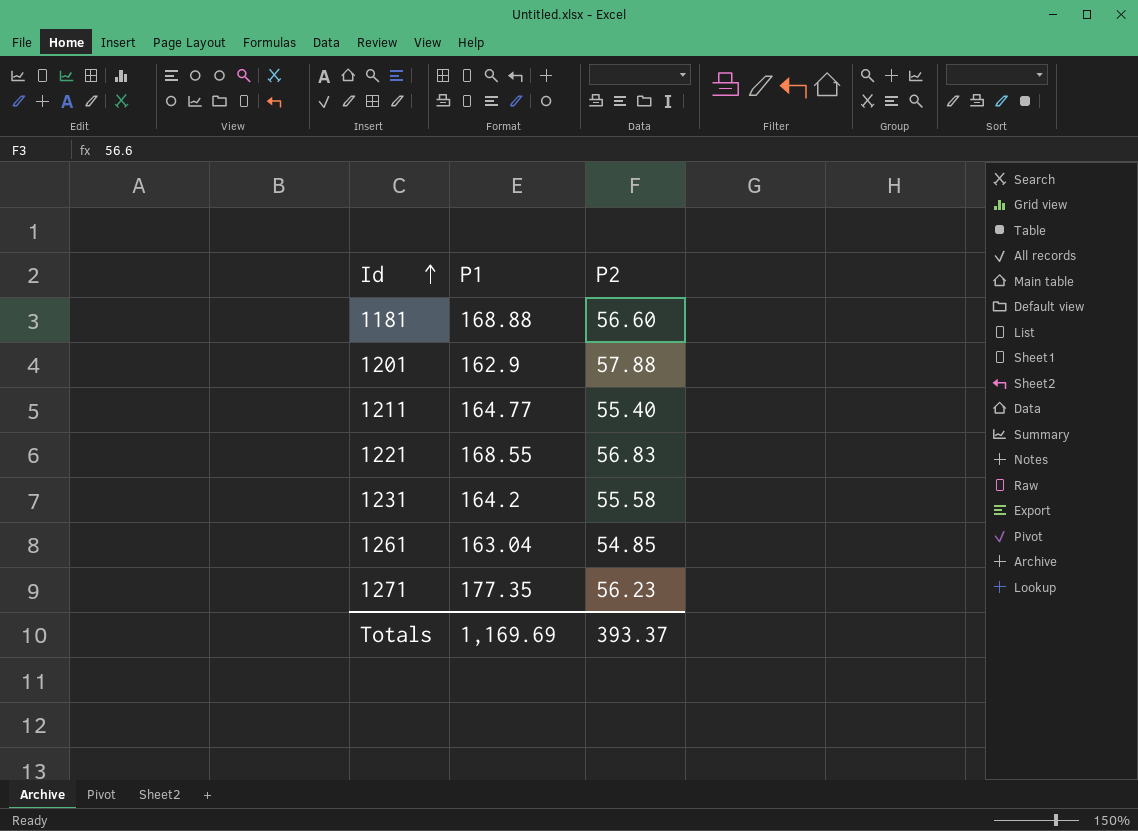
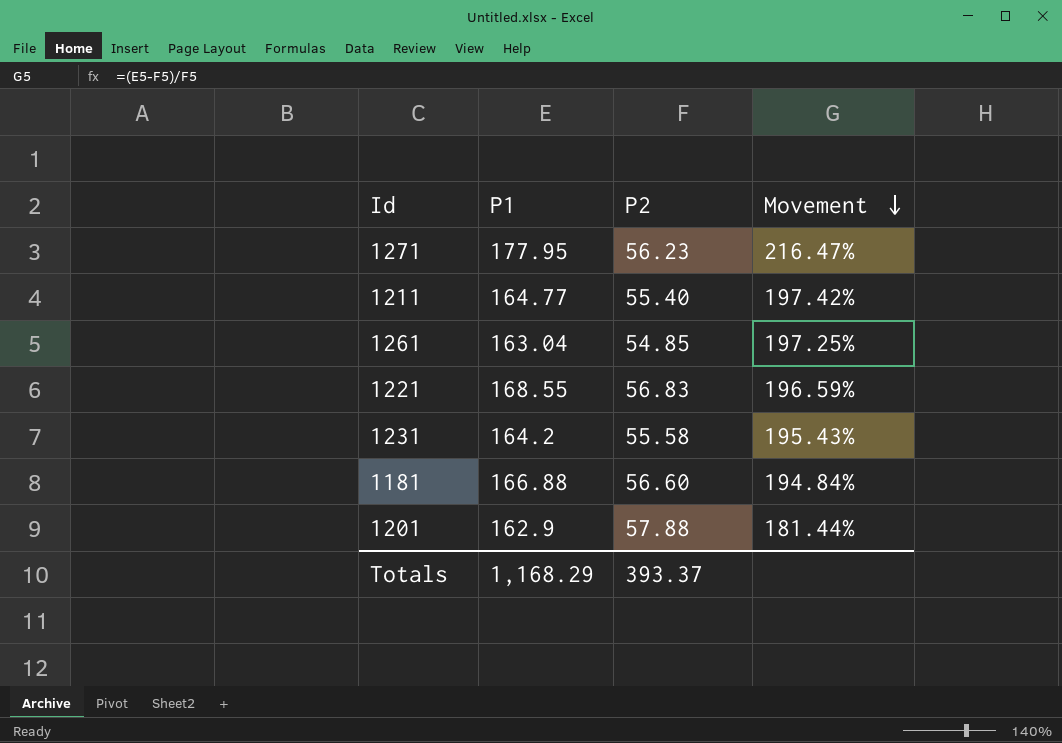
row order: Id ascending -> Movement descending
column Movement | formula: none -> ([P1] - [P2]) / [P2]
1271 | P1: 177.35 -> 177.95
1181 | P1: 168.88 -> 166.88
Totals | P1: 1,169.69 -> 1,168.29

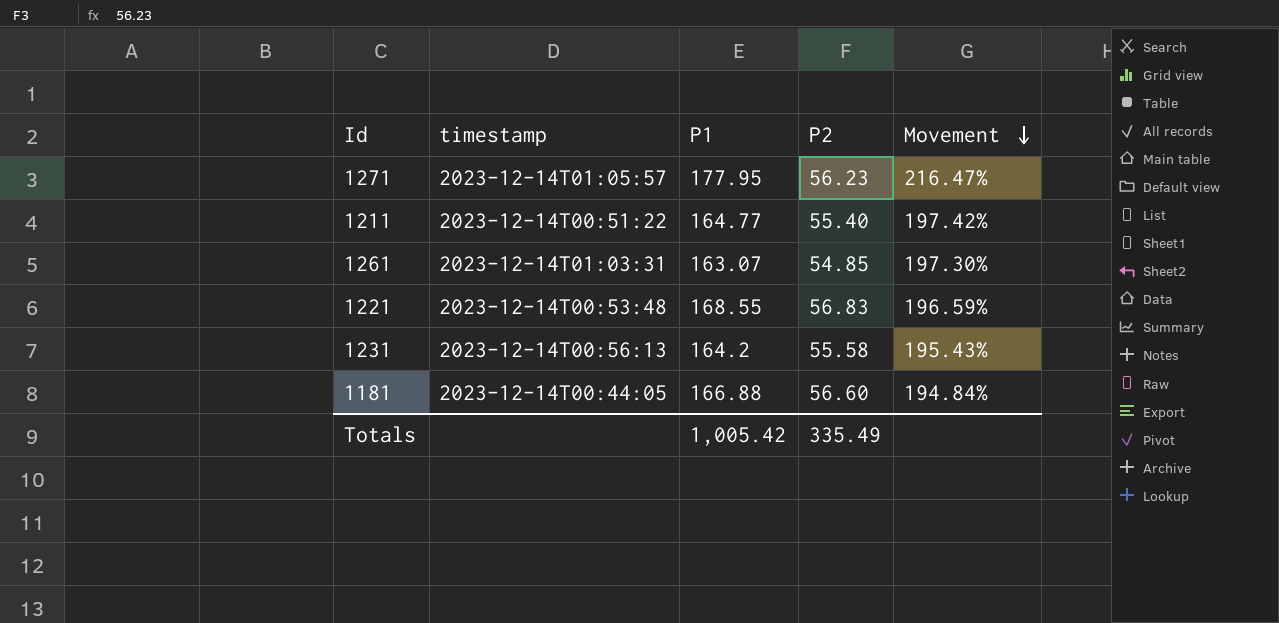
column timestamp | position: none -> 2
row 1201: 162.9 | 57.88 | 181.44% -> none
1261 | P1: 163.04 -> 163.07
1261 | Movement: 197.25% -> 197.30%
Totals | P1: 1,168.29 -> 1,005.42
Totals | P2: 393.37 -> 335.49

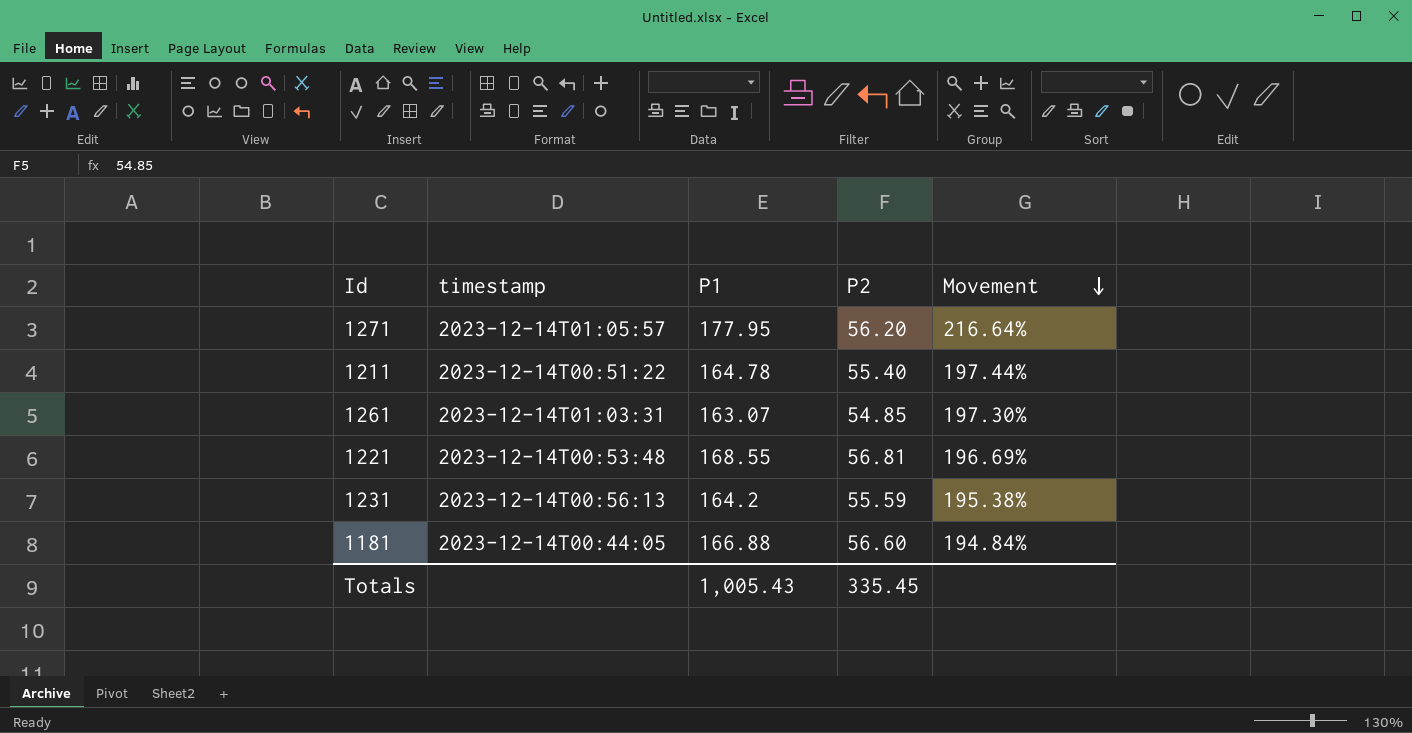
1271 | P2: 56.23 -> 56.20
1271 | Movement: 216.47% -> 216.64%
1211 | P1: 164.77 -> 164.78
1211 | Movement: 197.42% -> 197.44%
1221 | P2: 56.83 -> 56.81
1221 | Movement: 196.59% -> 196.69%
1231 | P2: 55.58 -> 55.59
1231 | Movement: 195.43% -> 195.38%
Totals | P1: 1,005.42 -> 1,005.43
Totals | P2: 335.49 -> 335.45

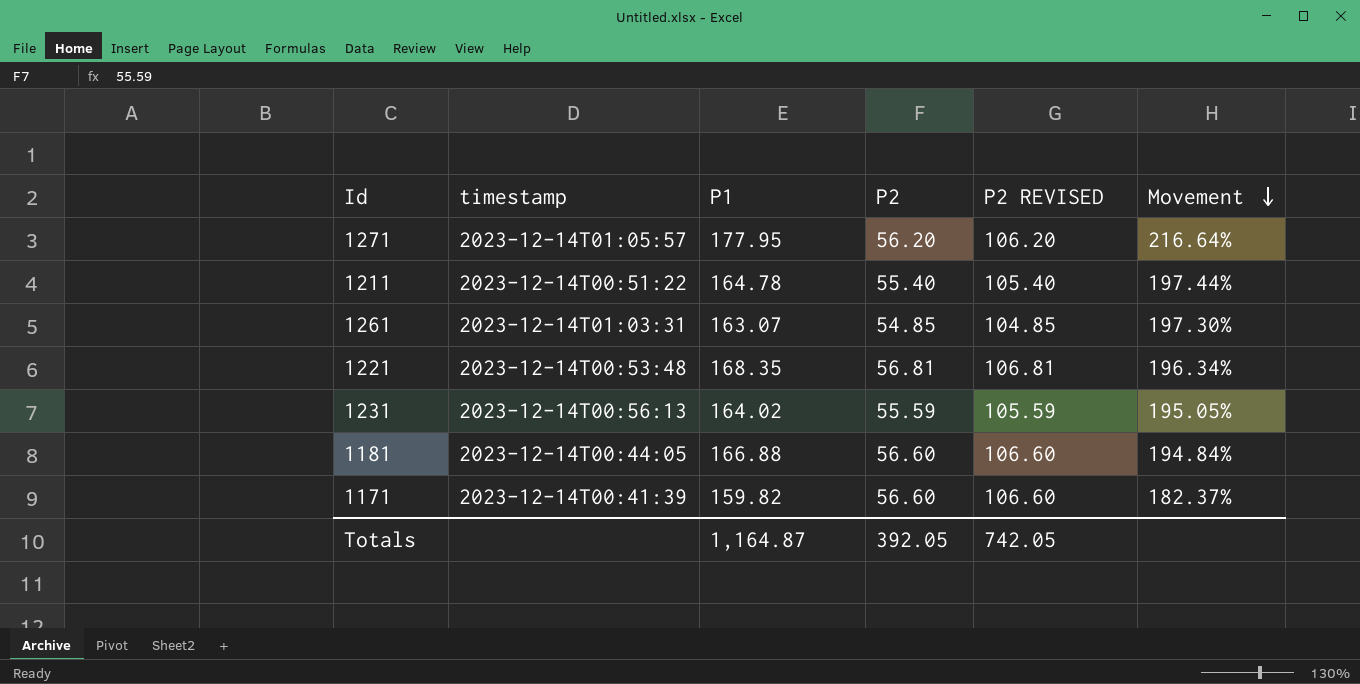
column P2 REVISED | formula: none -> [P2] + 50
1221 | P1: 168.55 -> 168.35
1221 | Movement: 196.69% -> 196.34%
1231 | P1: 164.2 -> 164.02
1231 | Movement: 195.38% -> 195.05%
row 1171: none -> 2023-12-14T00:41:39 | 159.82 | 56.60 | 106.60 | 182.37%
Totals | P1: 1,005.43 -> 1,164.87
Totals | P2: 335.45 -> 392.05

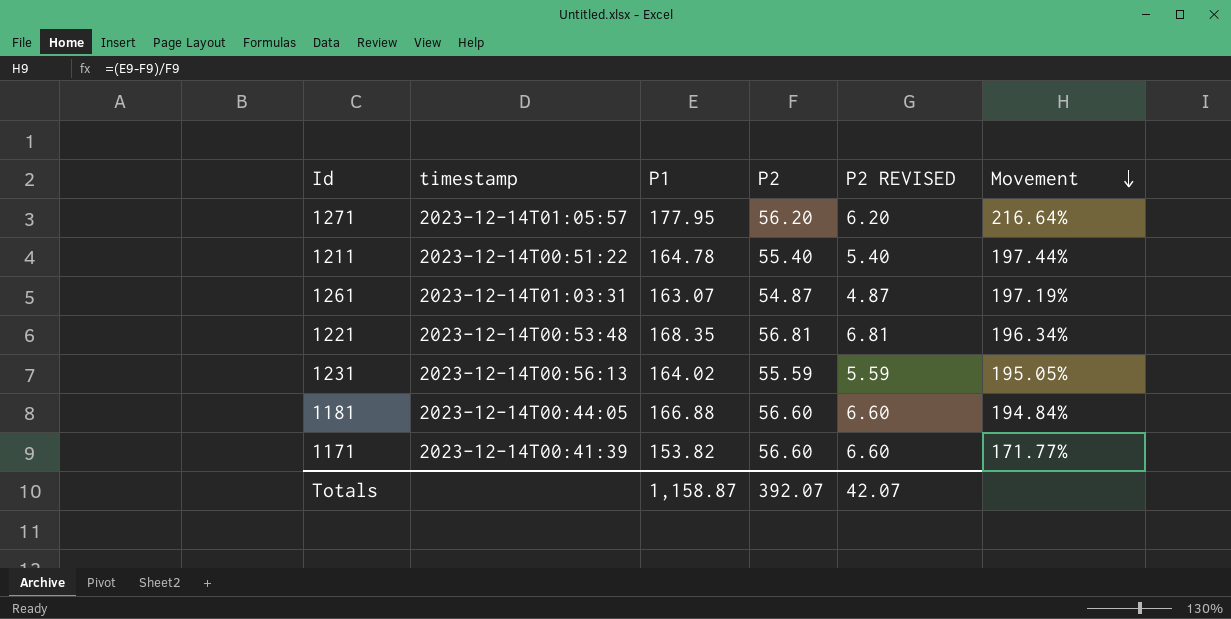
column P2 REVISED | formula: [P2] + 50 -> [P2] - 50
1261 | P2: 54.85 -> 54.87
1261 | Movement: 197.30% -> 197.19%
1171 | P1: 159.82 -> 153.82
1171 | Movement: 182.37% -> 171.77%
Totals | P1: 1,164.87 -> 1,158.87
Totals | P2: 392.05 -> 392.07
Totals | P2 REVISED: 742.05 -> 42.07

